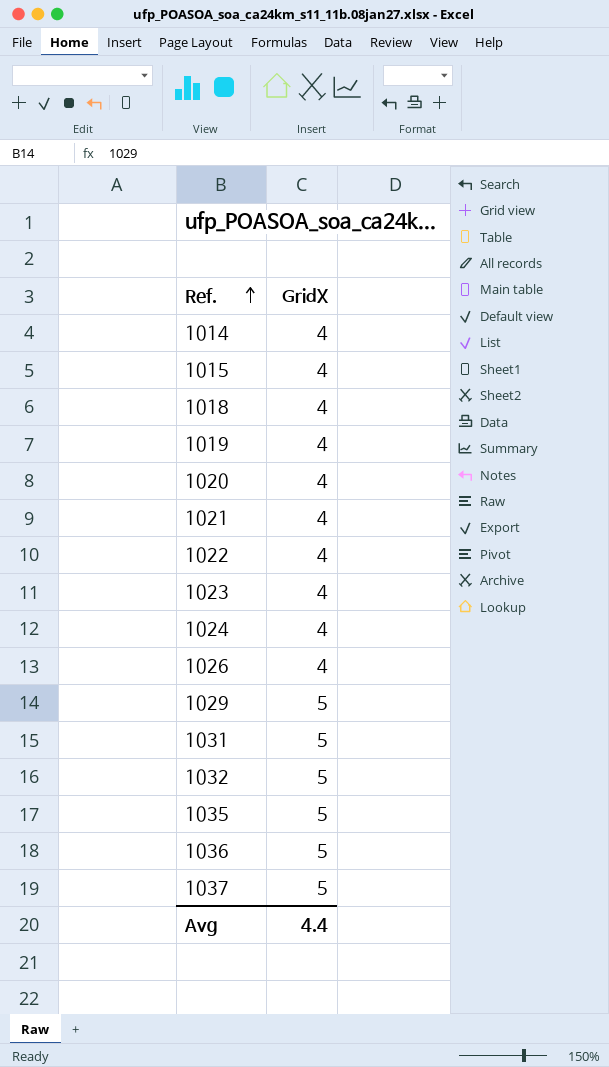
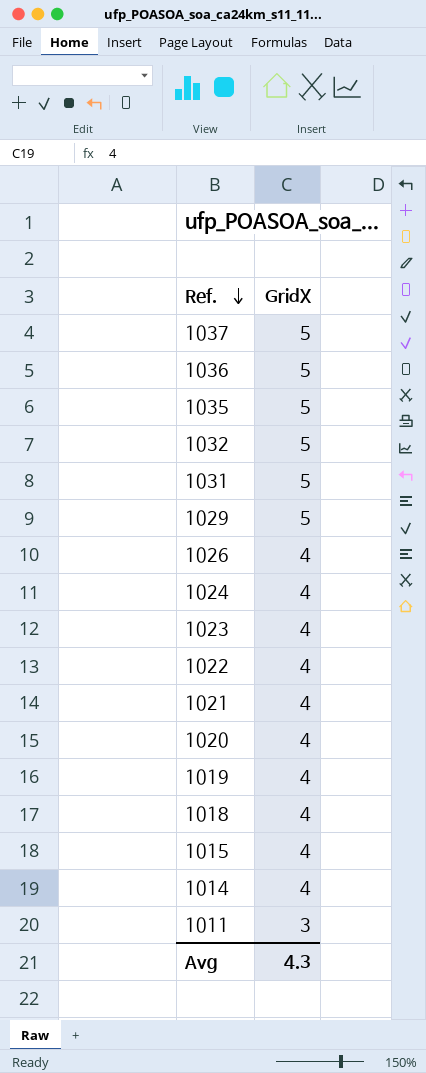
row order: Ref. ascending -> Ref. descending
row 1011: none -> 3
Avg | GridX: 4.4 -> 4.3

